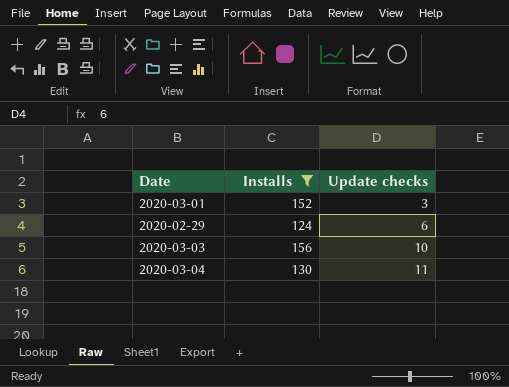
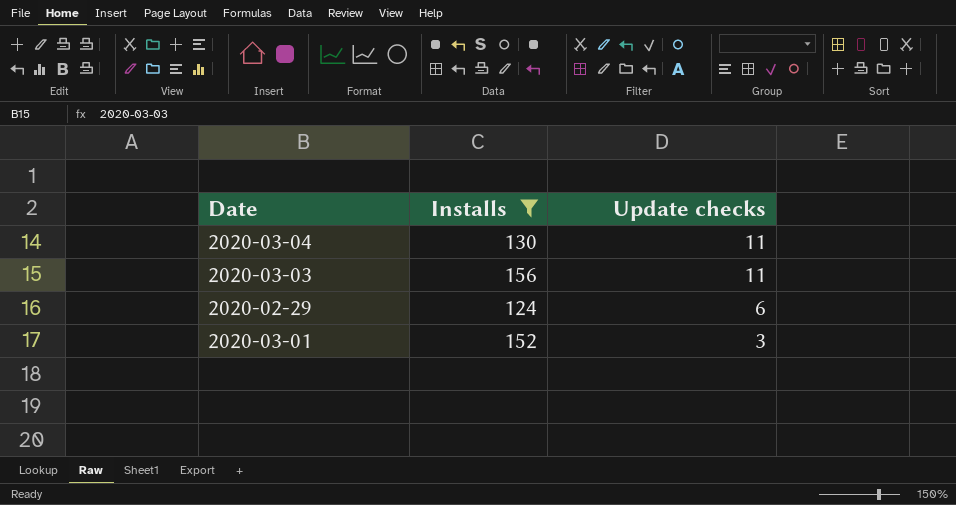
row order: Update checks ascending -> Update checks descending
2020-03-03 | Update checks: 10 -> 11

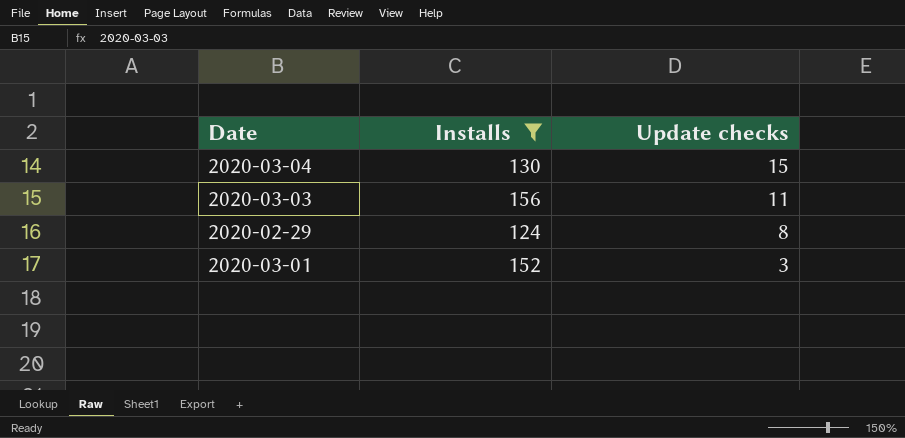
2020-03-04 | Update checks: 11 -> 15
2020-02-29 | Update checks: 6 -> 8

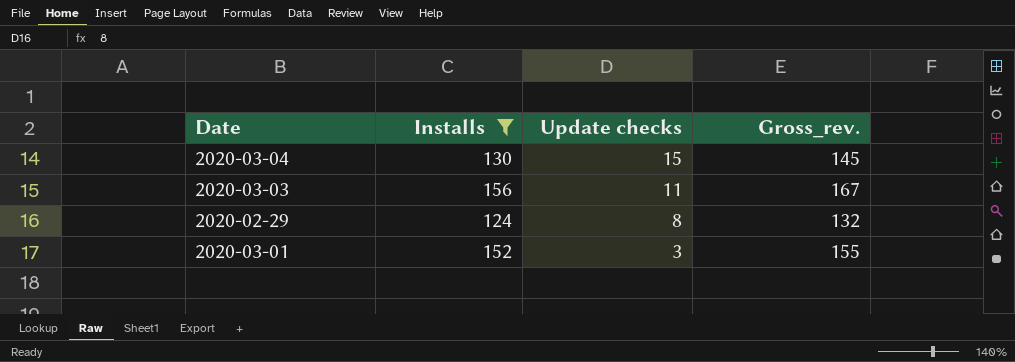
column Gross_rev. | formula: none -> [Installs] + [Update checks]

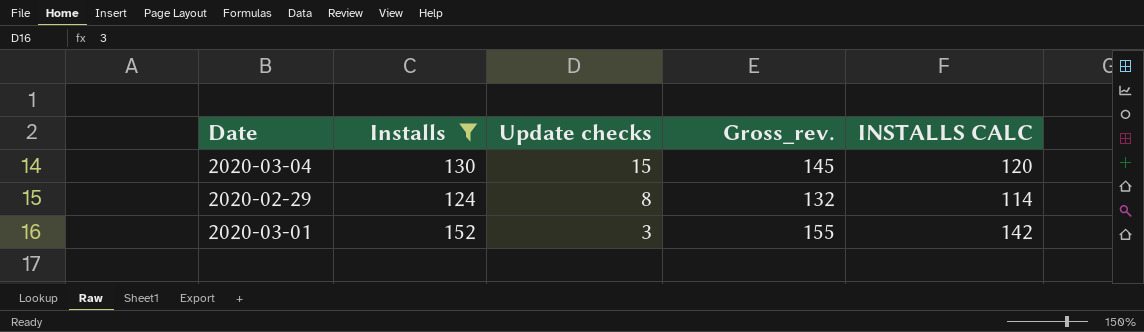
column INSTALLS CALC | formula: none -> [Installs] - 10
row 2020-03-03: 156 | 11 | 167 -> none

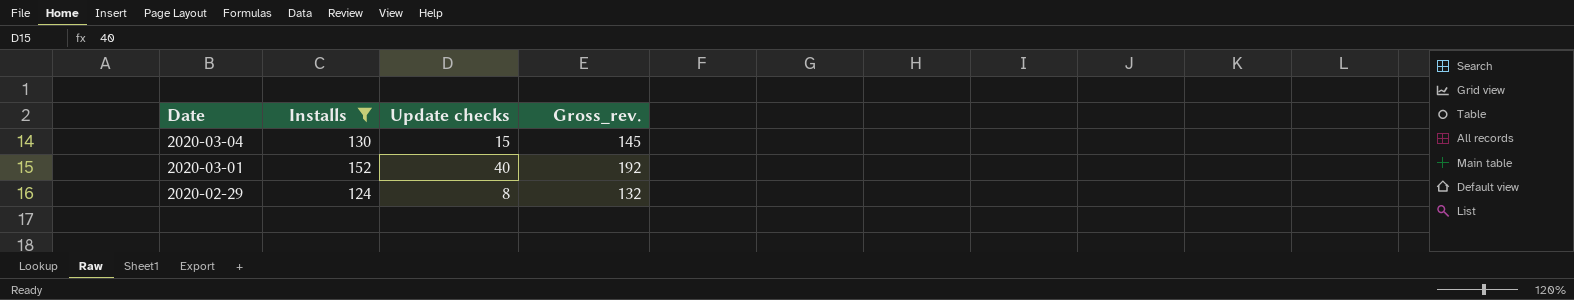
row order: Update checks descending -> Date descending
column INSTALLS CALC | formula: [Installs] - 10 -> none
2020-03-01 | Update checks: 3 -> 40
2020-03-01 | Gross_rev.: 155 -> 192

